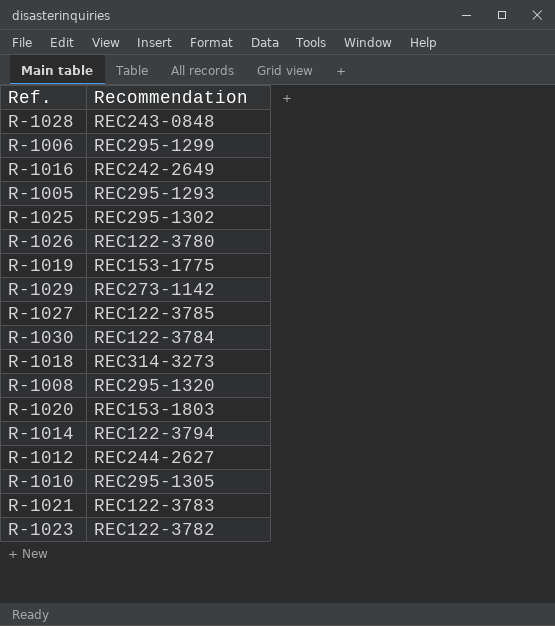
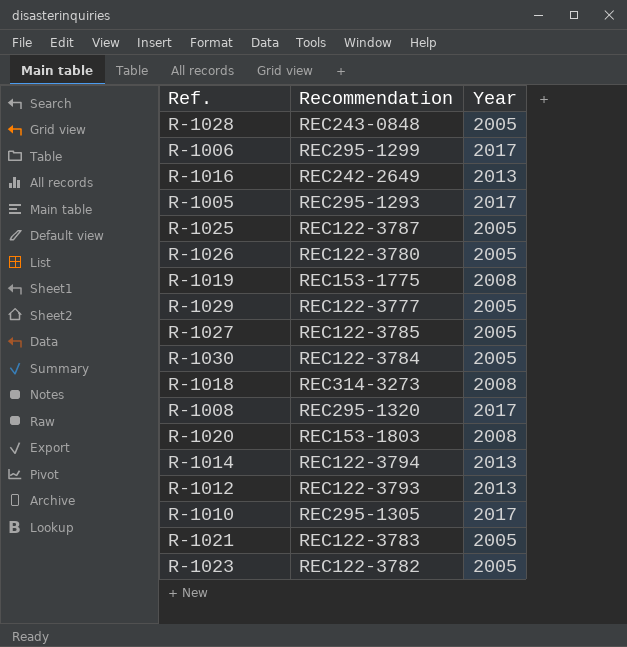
column Year | position: none -> 3
R-1025 | Recommendation: REC295-1302 -> REC122-3787
R-1029 | Recommendation: REC273-1142 -> REC122-3777
R-1012 | Recommendation: REC244-2627 -> REC122-3793

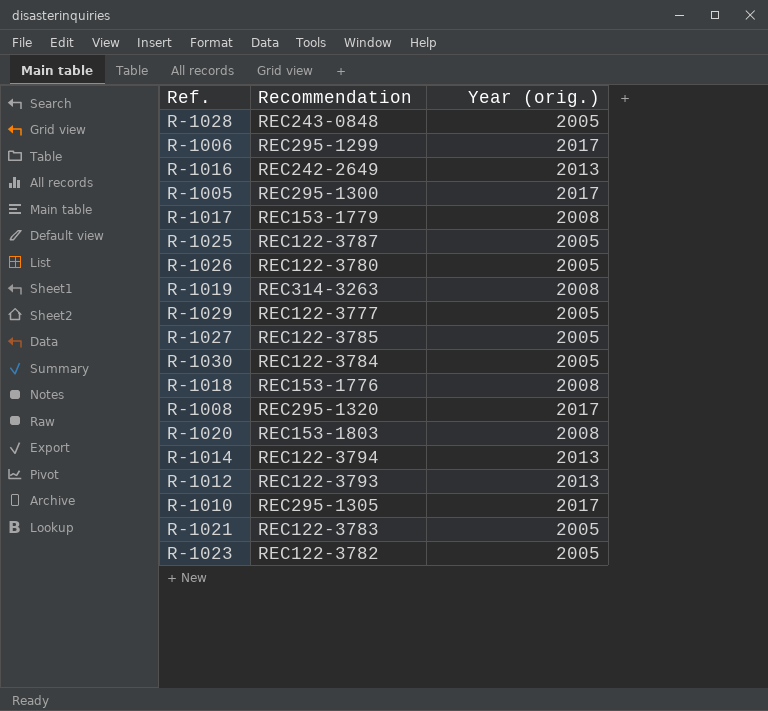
column name: Year -> Year (orig.)
R-1005 | Recommendation: REC295-1293 -> REC295-1300
row R-1017: none -> REC153-1779 | 2008
R-1019 | Recommendation: REC153-1775 -> REC314-3263
R-1018 | Recommendation: REC314-3273 -> REC153-1776

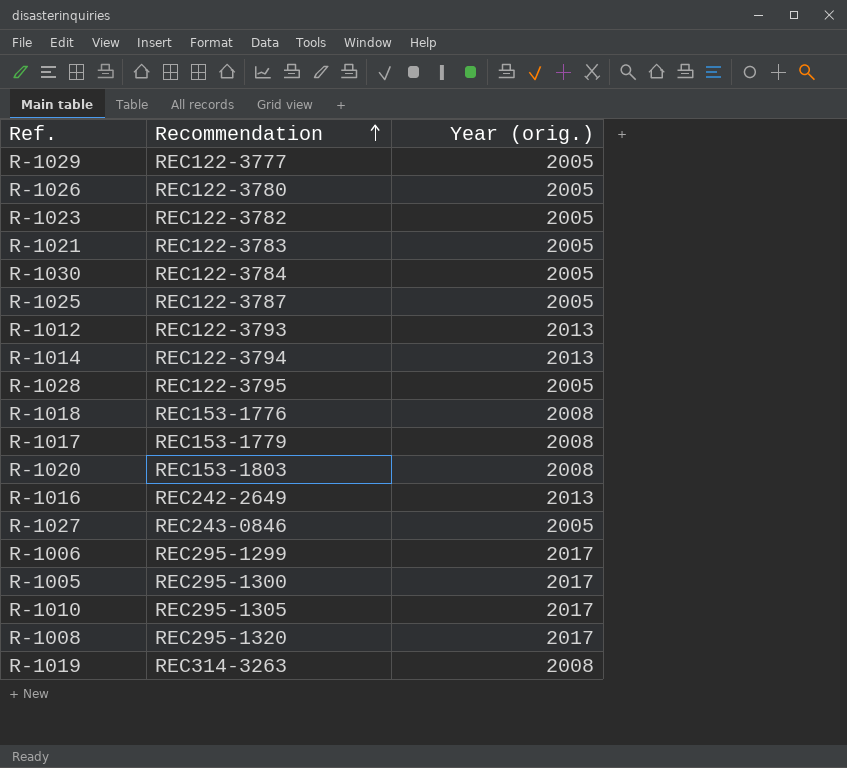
row order: none -> Recommendation ascending
R-1028 | Recommendation: REC243-0848 -> REC122-3795
R-1027 | Recommendation: REC122-3785 -> REC243-0846

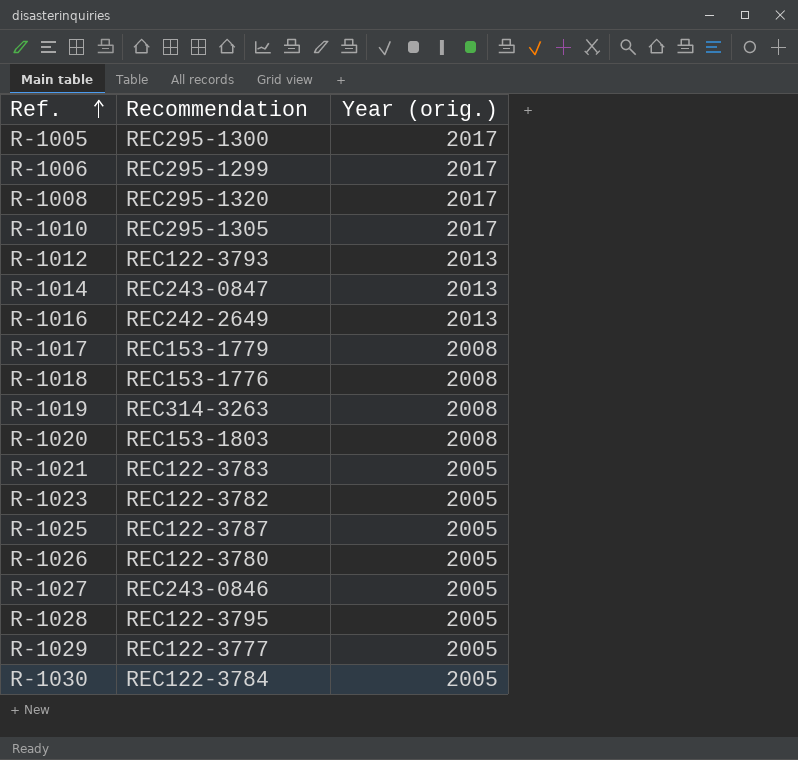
row order: Recommendation ascending -> Ref. ascending
R-1014 | Recommendation: REC122-3794 -> REC243-0847

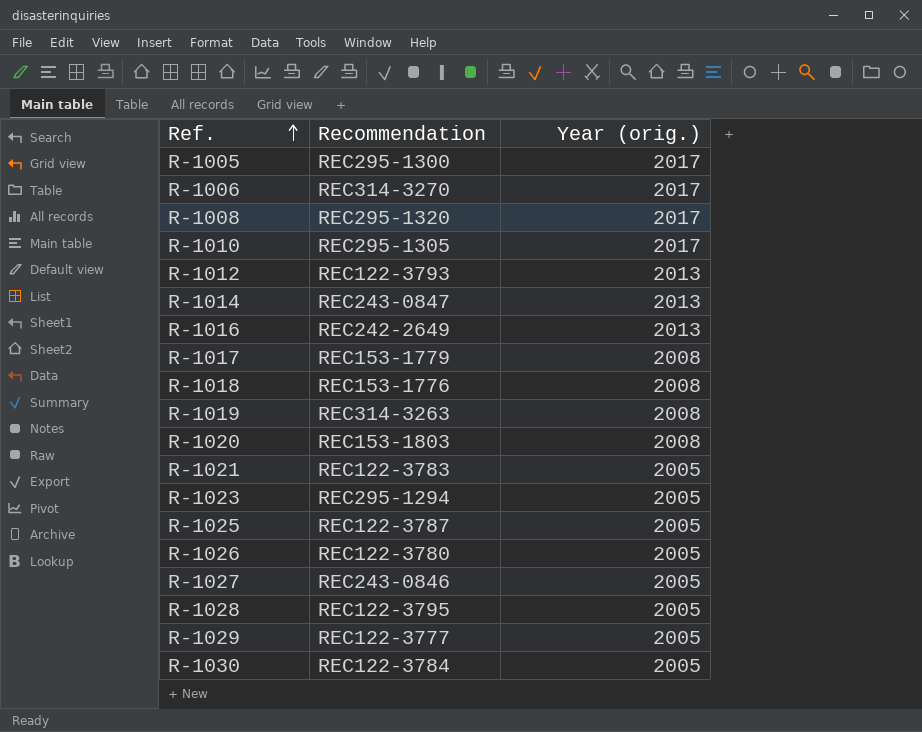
R-1006 | Recommendation: REC295-1299 -> REC314-3270
R-1023 | Recommendation: REC122-3782 -> REC295-1294

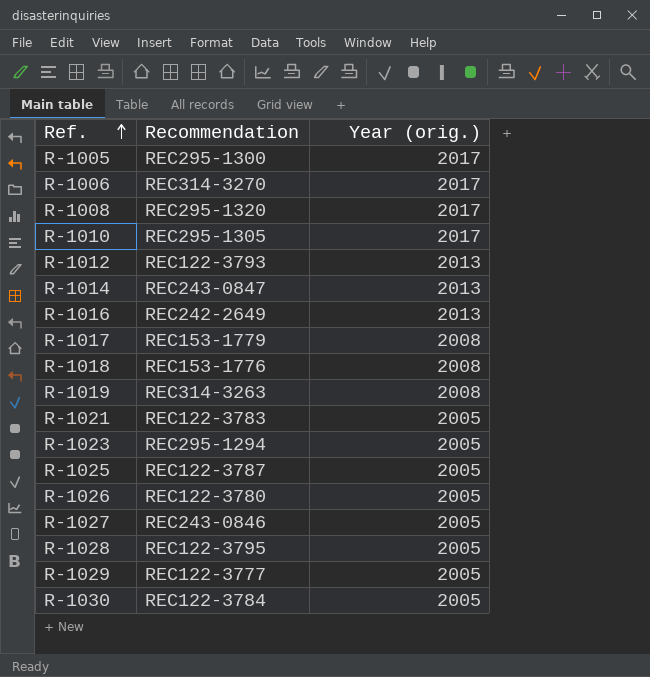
row R-1020: REC153-1803 | 2008 -> none

